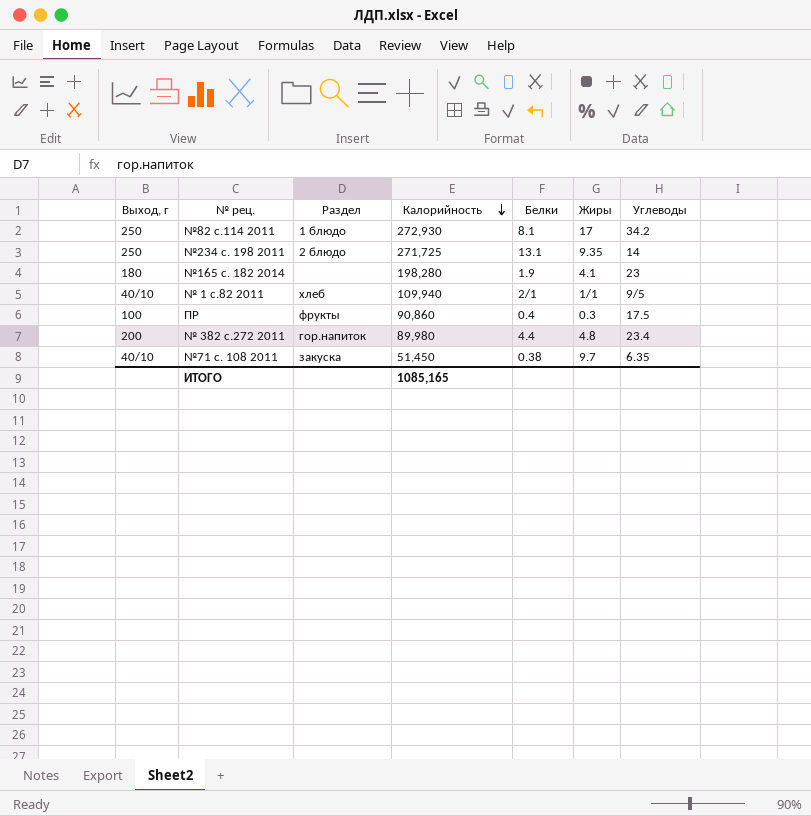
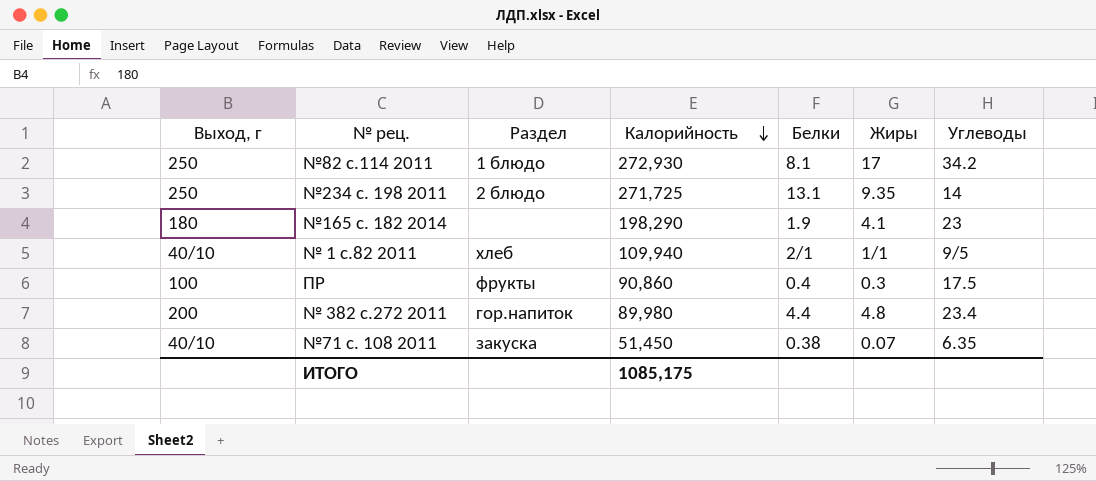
№165 с. 182 2014 | Калорийность: 198,280 -> 198,290
№71 с. 108 2011 | Жиры: 9.7 -> 0.07
ИТОГО | Калорийность: 1085,165 -> 1085,175

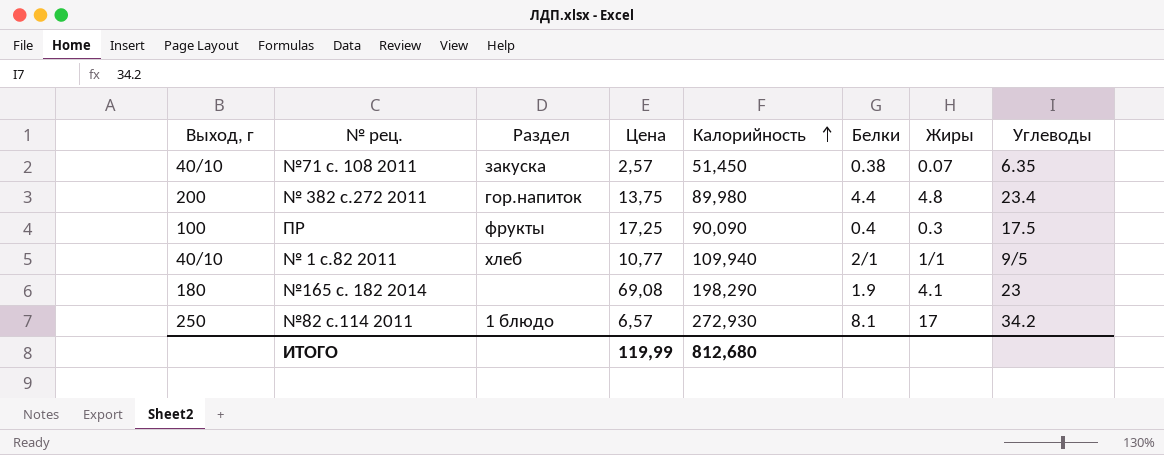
row order: Калорийность descending -> Калорийность ascending
column Цена | position: none -> 4
row №234 с. 198 2011: 250 | 2 блюдо | 271,725 | 13.1 | 9.35 | 14 -> none
ПР | Калорийность: 90,860 -> 90,090
ИТОГО | Калорийность: 1085,175 -> 812,680

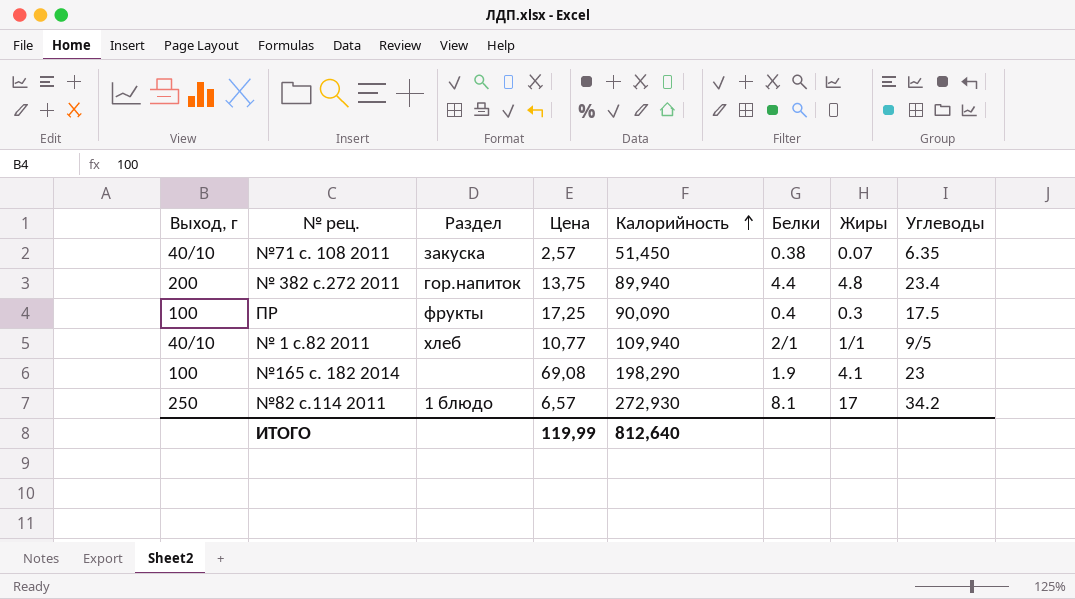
№ 382 с.272 2011 | Калорийность: 89,980 -> 89,940
№165 с. 182 2014 | Выход, г: 180 -> 100
ИТОГО | Калорийность: 812,680 -> 812,640

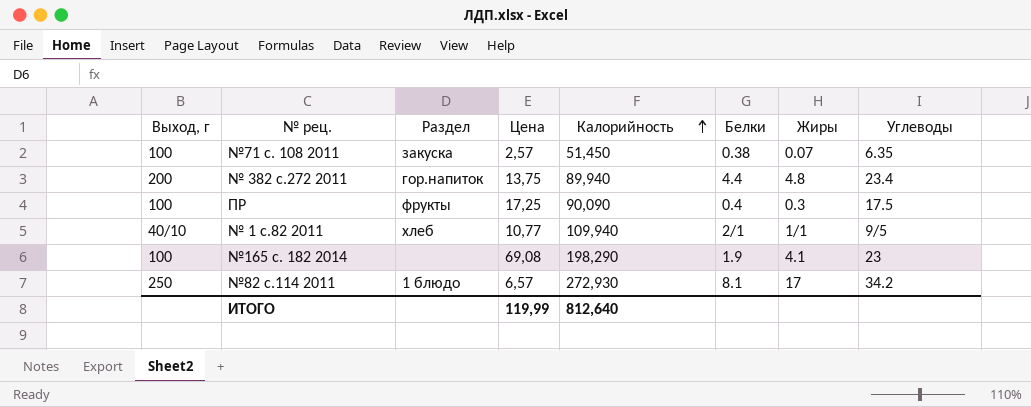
№71 с. 108 2011 | Выход, г: 40/10 -> 100

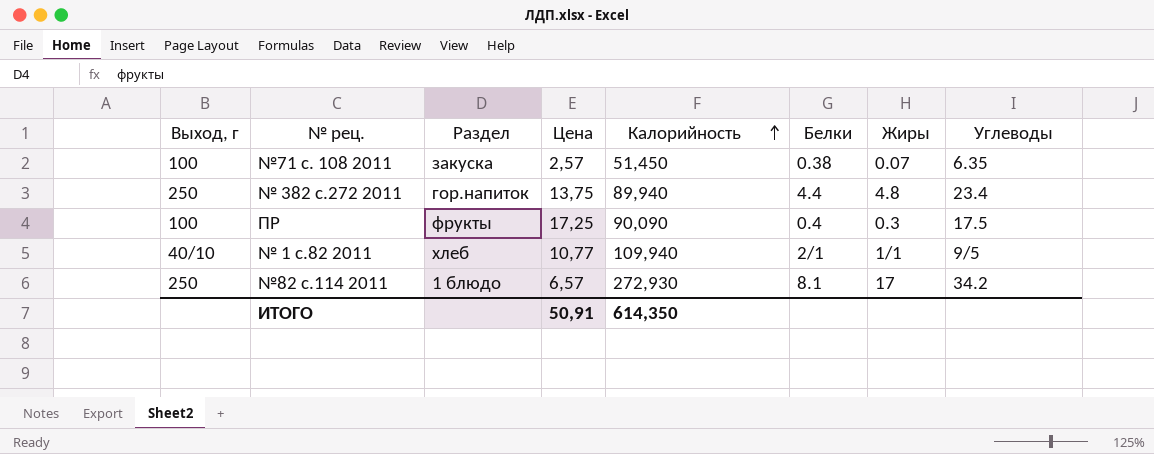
row №165 с. 182 2014: 100 | none | 69,08 | 198,290 | 1.9 | 4.1 | 23 -> none
№ 382 с.272 2011 | Выход, г: 200 -> 250
ИТОГО | Цена: 119,99 -> 50,91
ИТОГО | Калорийность: 812,640 -> 614,350

